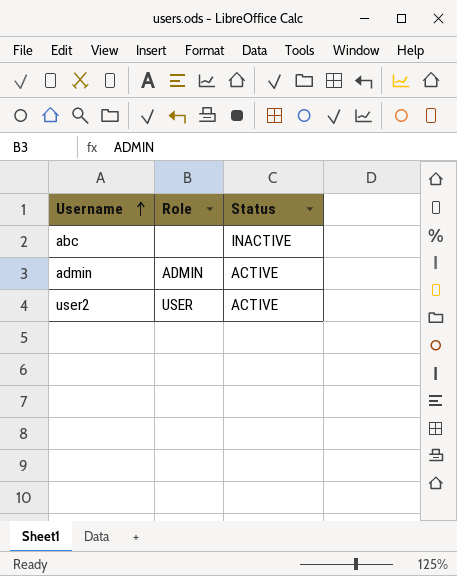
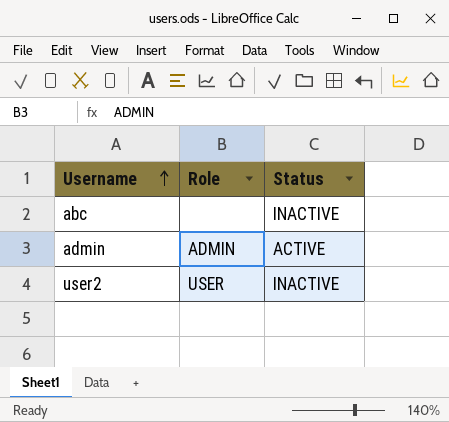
user2 | Status: ACTIVE -> INACTIVE

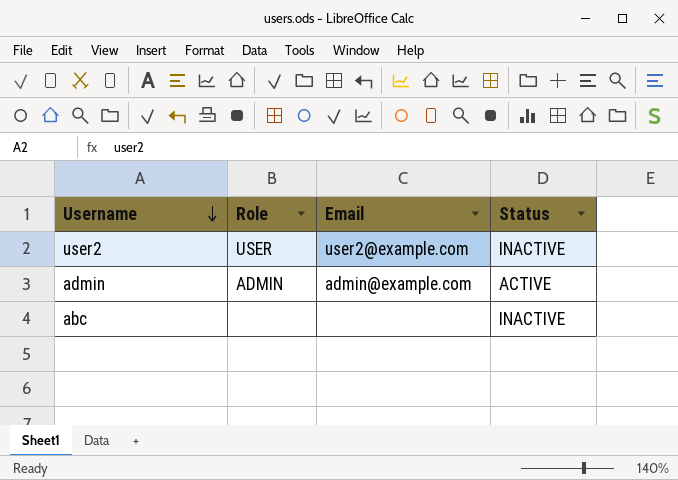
row order: Username ascending -> Username descending
column Email | position: none -> 3

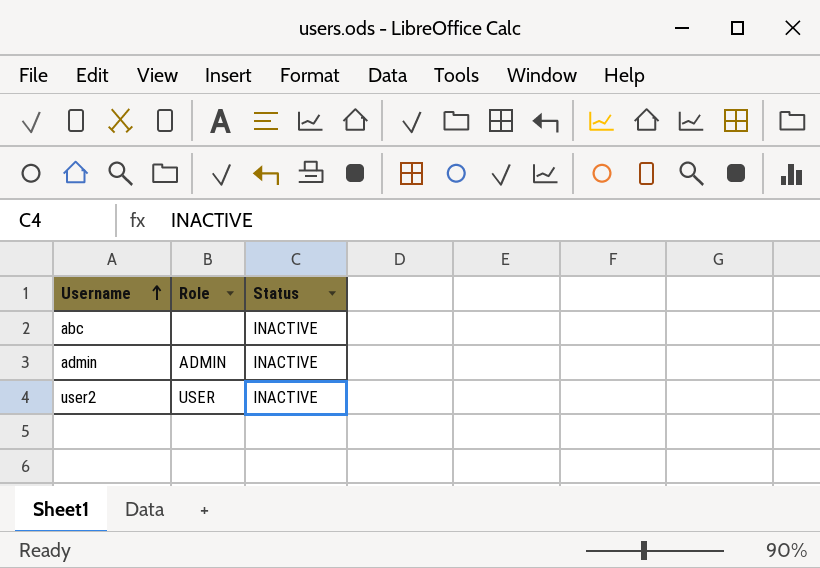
row order: Username descending -> Username ascending
column Email | position: 3 -> none
admin | Status: ACTIVE -> INACTIVE

